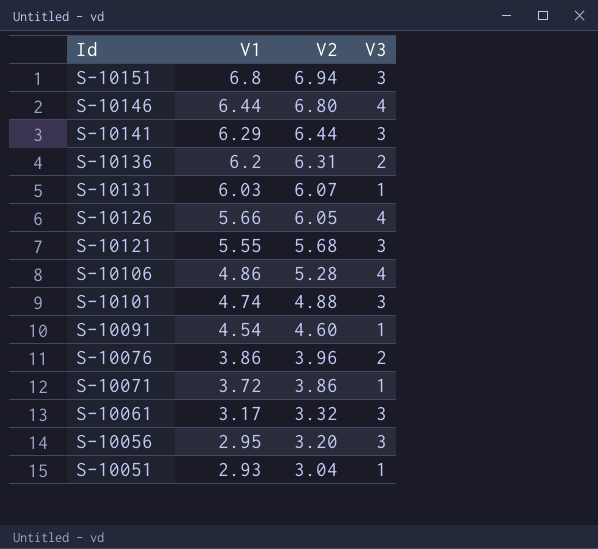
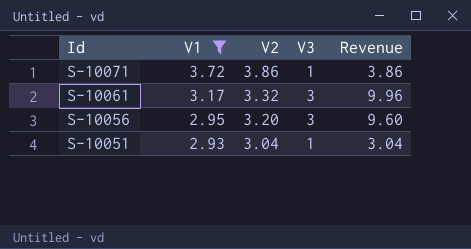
filter: none -> V1 <= 3.72
column Revenue | formula: none -> [V2] * [V3]

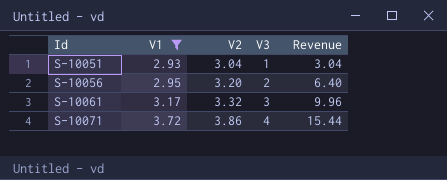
row order: Id descending -> Id ascending
S-10056 | V3: 3 -> 2
S-10056 | Revenue: 9.60 -> 6.40
S-10071 | V3: 1 -> 4
S-10071 | Revenue: 3.86 -> 15.44

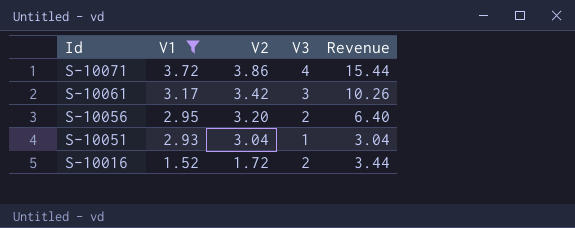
row order: Id ascending -> Id descending
S-10061 | V2: 3.32 -> 3.42
S-10061 | Revenue: 9.96 -> 10.26
row S-10016: none -> 1.52 | 1.72 | 2 | 3.44

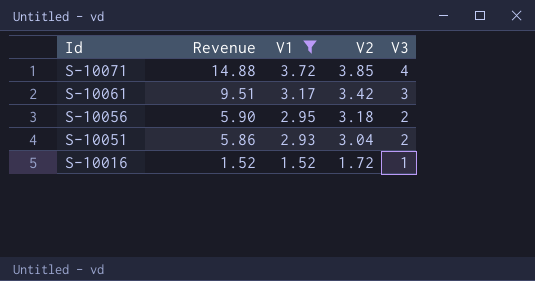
column Revenue | formula: [V2] * [V3] -> [V1] * [V3]
column Revenue | position: 5 -> 2
S-10071 | V2: 3.86 -> 3.85
S-10056 | V2: 3.20 -> 3.18
S-10051 | V3: 1 -> 2
S-10016 | V3: 2 -> 1

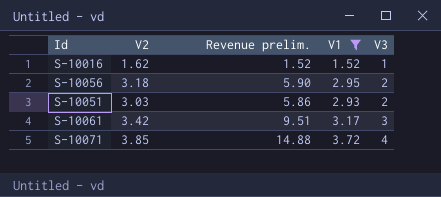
row order: Id descending -> V3 ascending
column V2 | position: 4 -> 2
column name: Revenue -> Revenue prelim.
S-10016 | V2: 1.72 -> 1.62
S-10051 | V2: 3.04 -> 3.03

